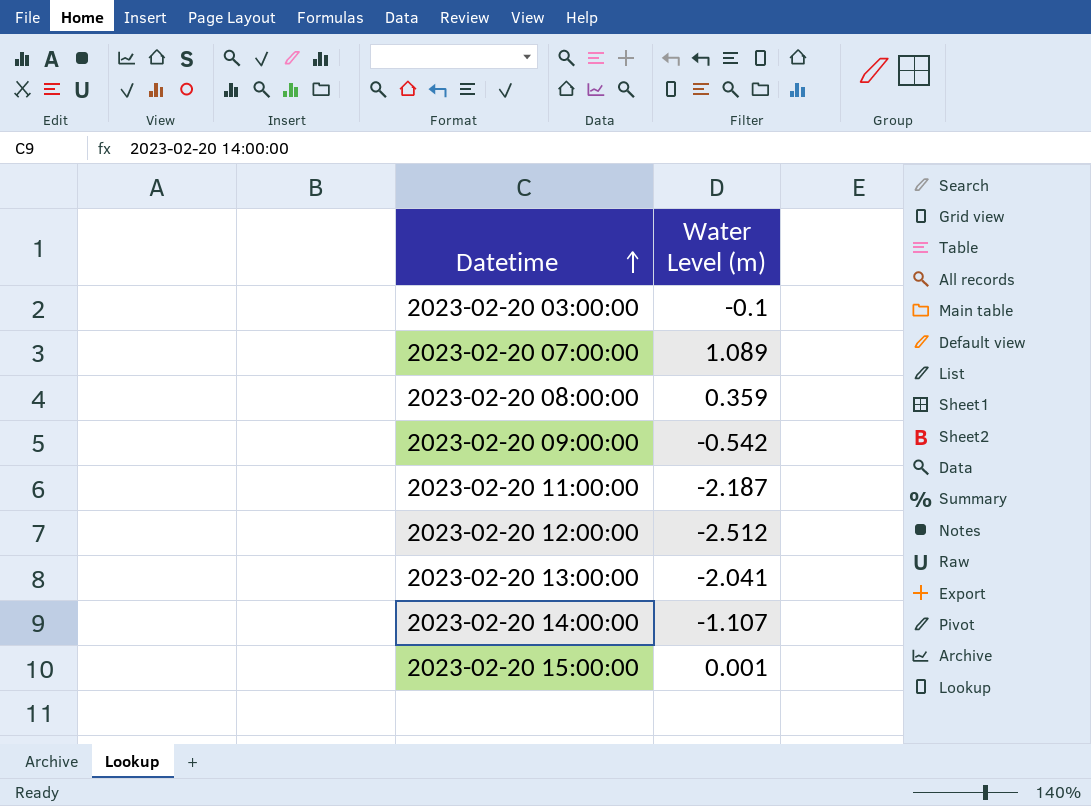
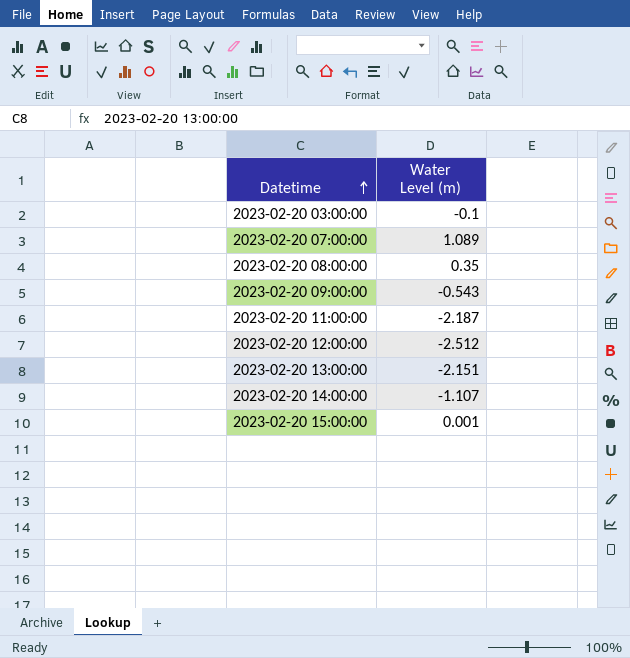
2023-02-20 08:00:00 | Water Level (m): 0.359 -> 0.35
2023-02-20 09:00:00 | Water Level (m): -0.542 -> -0.543
2023-02-20 13:00:00 | Water Level (m): -2.041 -> -2.151

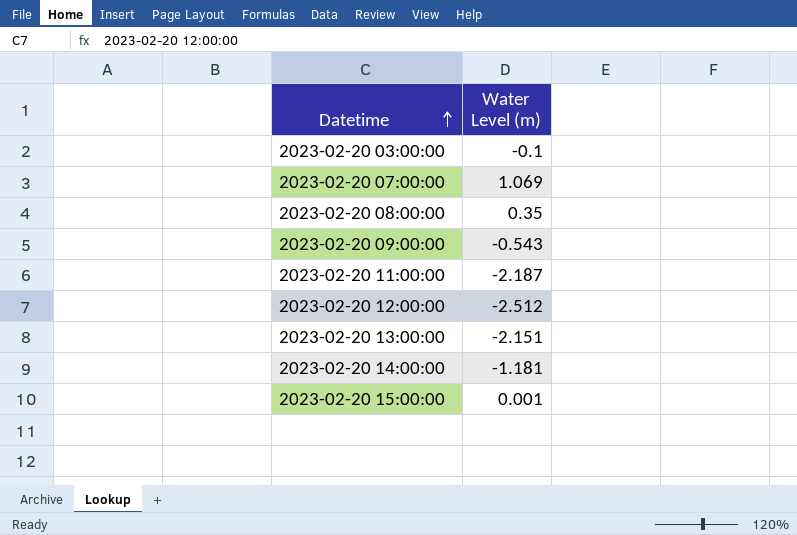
2023-02-20 07:00:00 | Water Level (m): 1.089 -> 1.069
2023-02-20 14:00:00 | Water Level (m): -1.107 -> -1.181

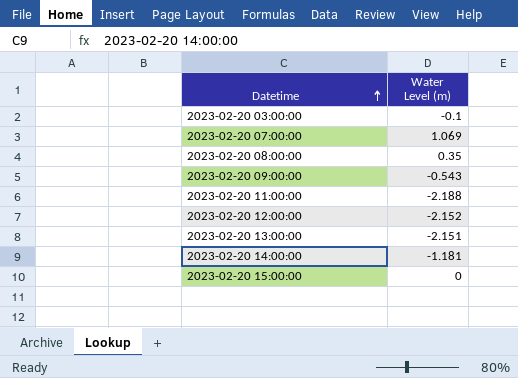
2023-02-20 11:00:00 | Water Level (m): -2.187 -> -2.188
2023-02-20 12:00:00 | Water Level (m): -2.512 -> -2.152
2023-02-20 15:00:00 | Water Level (m): 0.001 -> 0

